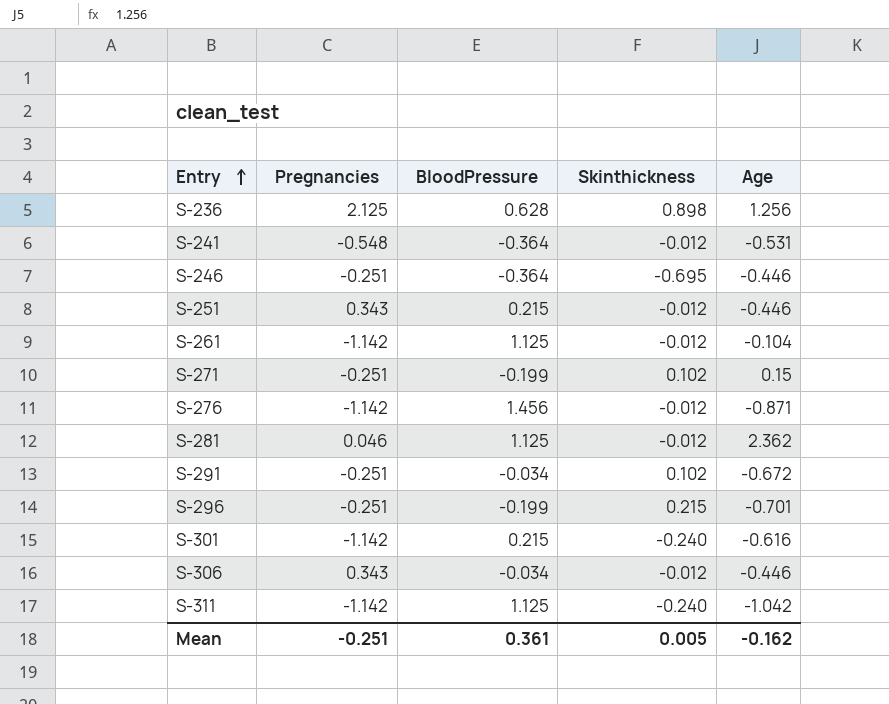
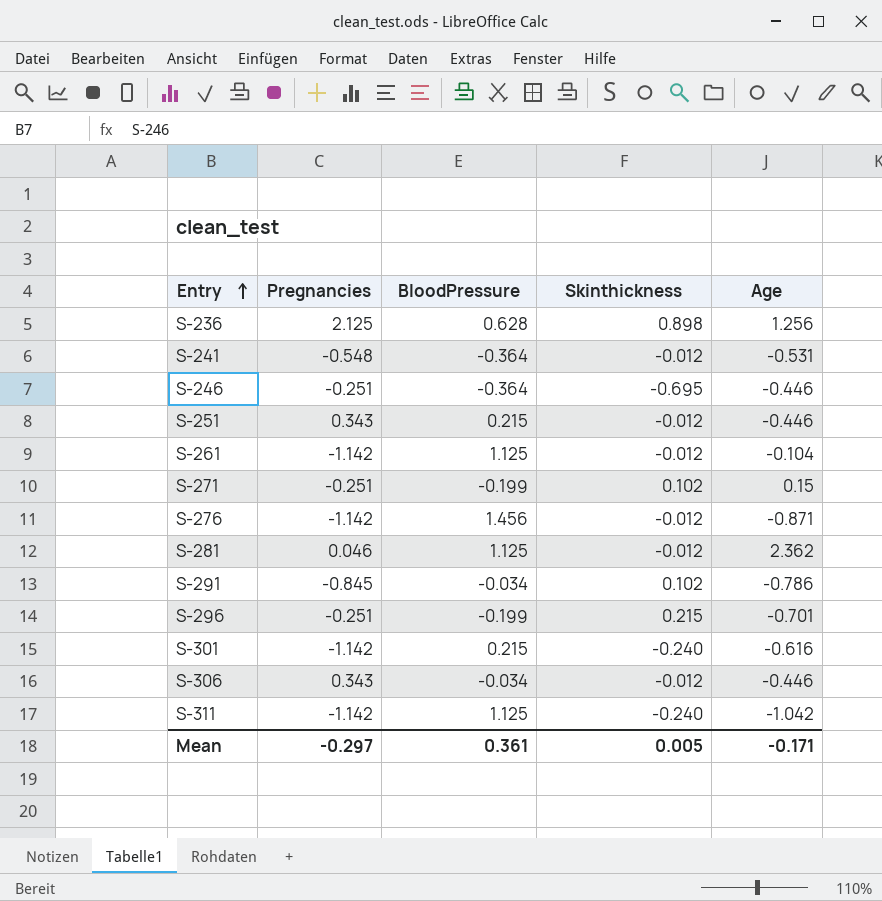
S-291 | Pregnancies: -0.251 -> -0.845
S-291 | Age: -0.672 -> -0.786
Mean | Pregnancies: -0.251 -> -0.297
Mean | Age: -0.162 -> -0.171

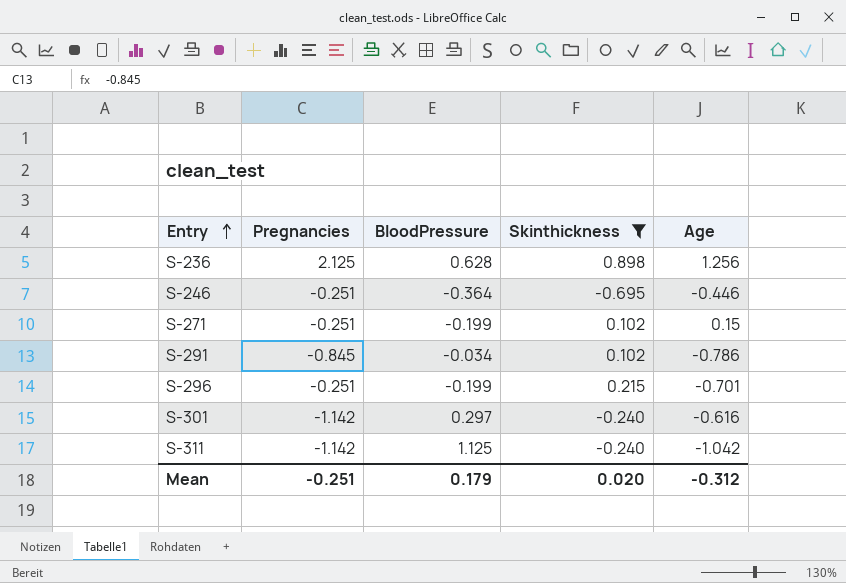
filter: none -> Skinthickness != -0.012
S-301 | BloodPressure: 0.215 -> 0.297
Mean | Pregnancies: -0.297 -> -0.251
Mean | BloodPressure: 0.361 -> 0.179
Mean | Skinthickness: 0.005 -> 0.020
Mean | Age: -0.171 -> -0.312

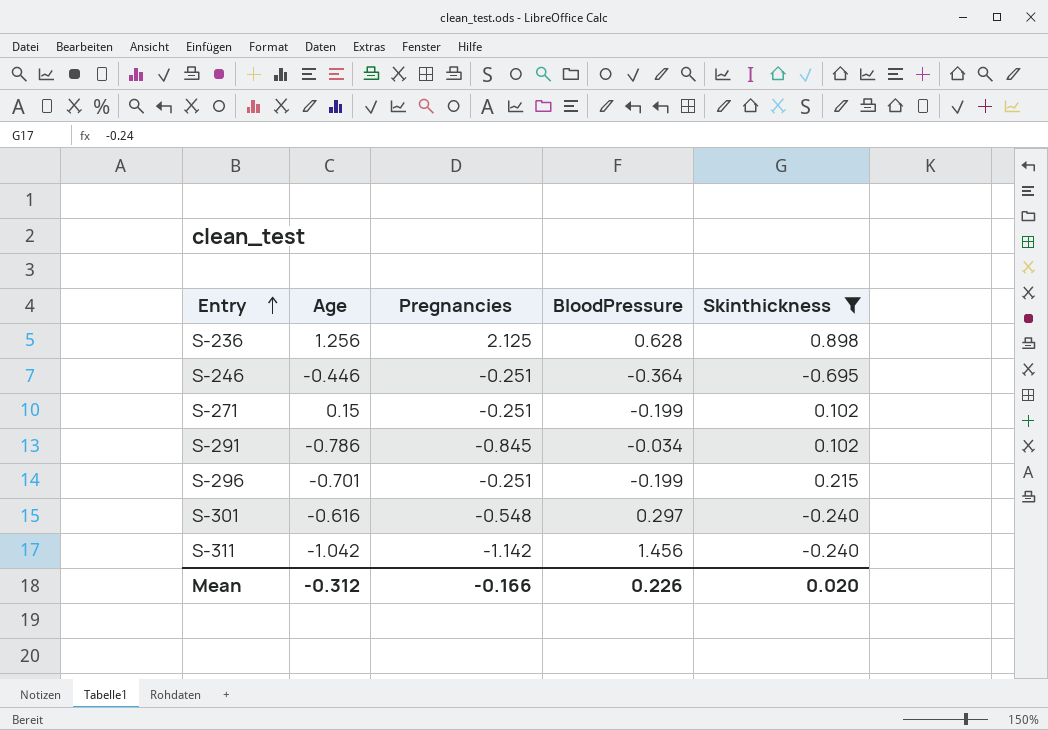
column Age | position: 5 -> 2
S-301 | Pregnancies: -1.142 -> -0.548
S-311 | BloodPressure: 1.125 -> 1.456
Mean | Pregnancies: -0.251 -> -0.166
Mean | BloodPressure: 0.179 -> 0.226

